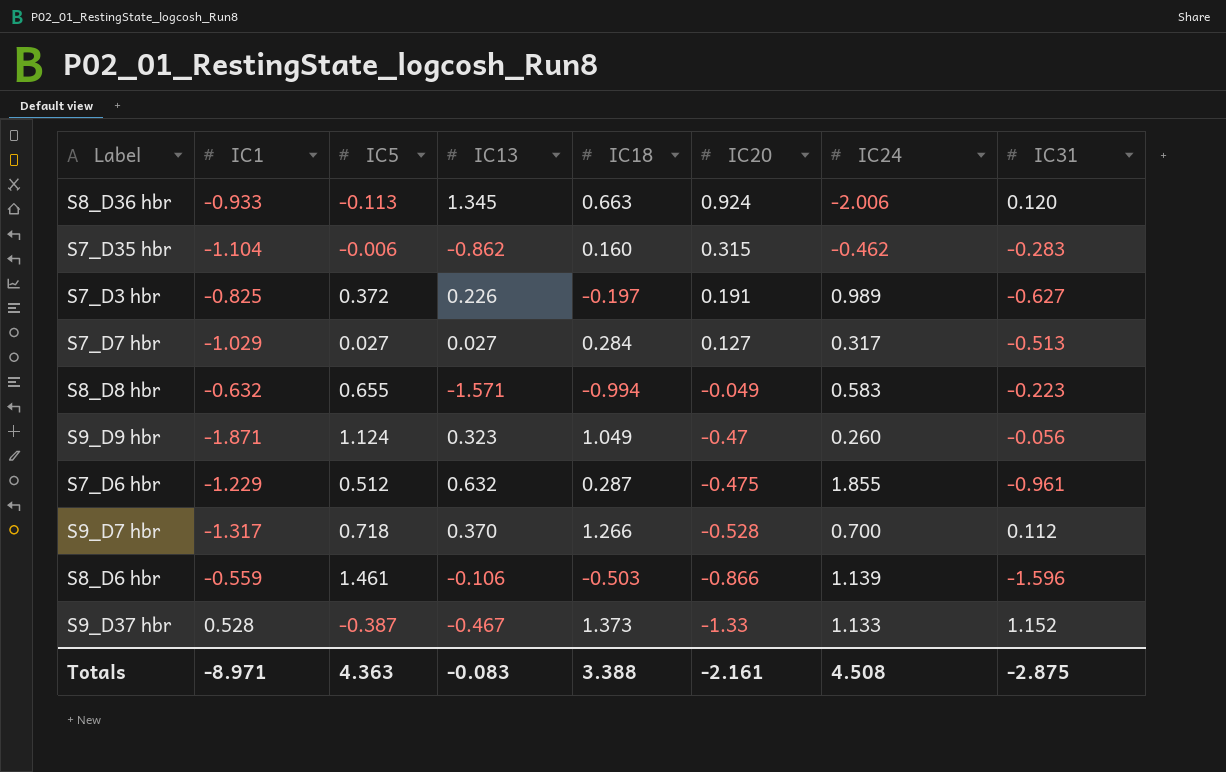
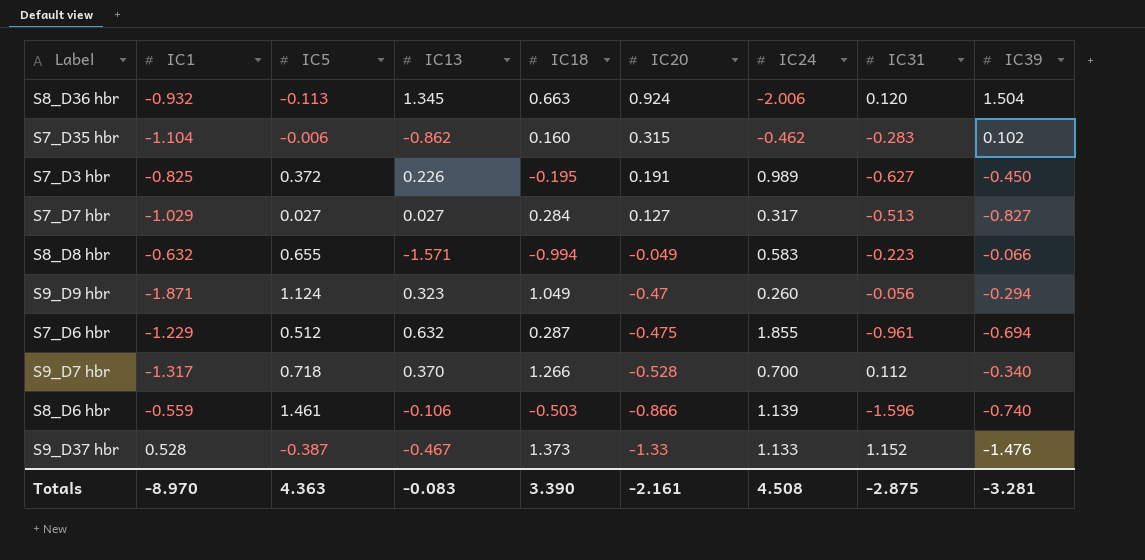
column IC39 | position: none -> 9
S8_D36 hbr | IC1: -0.933 -> -0.932
S7_D3 hbr | IC18: -0.197 -> -0.195
Totals | IC1: -8.971 -> -8.970
Totals | IC18: 3.388 -> 3.390

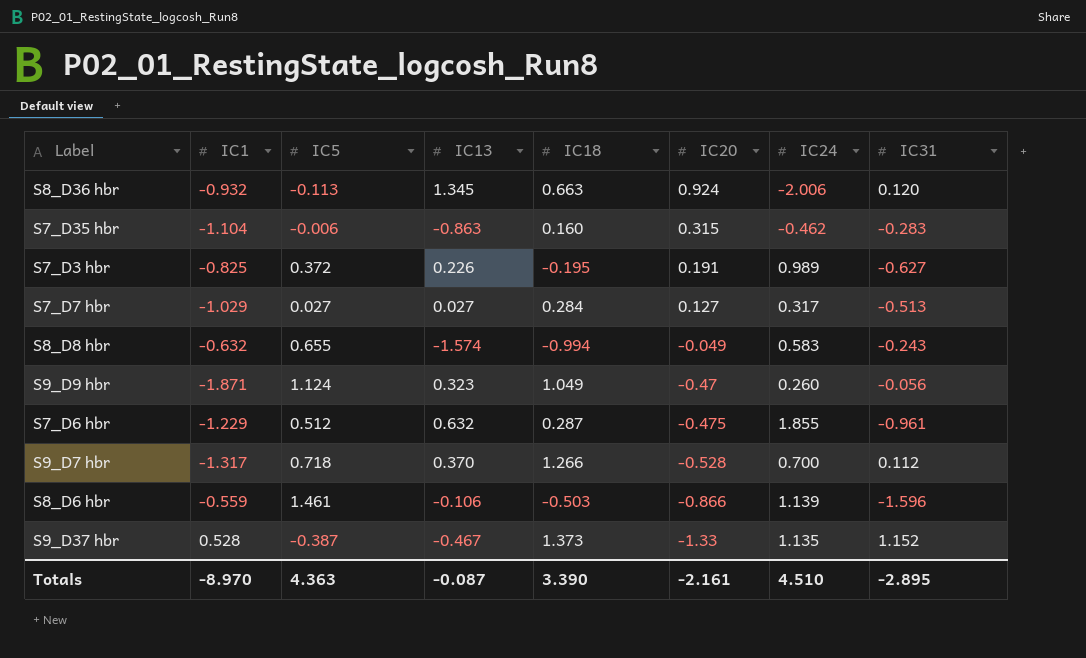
column IC39 | position: 9 -> none
S7_D35 hbr | IC13: -0.862 -> -0.863
S8_D8 hbr | IC13: -1.571 -> -1.574
S8_D8 hbr | IC31: -0.223 -> -0.243
S9_D37 hbr | IC24: 1.133 -> 1.135
Totals | IC13: -0.083 -> -0.087
Totals | IC24: 4.508 -> 4.510
Totals | IC31: -2.875 -> -2.895

